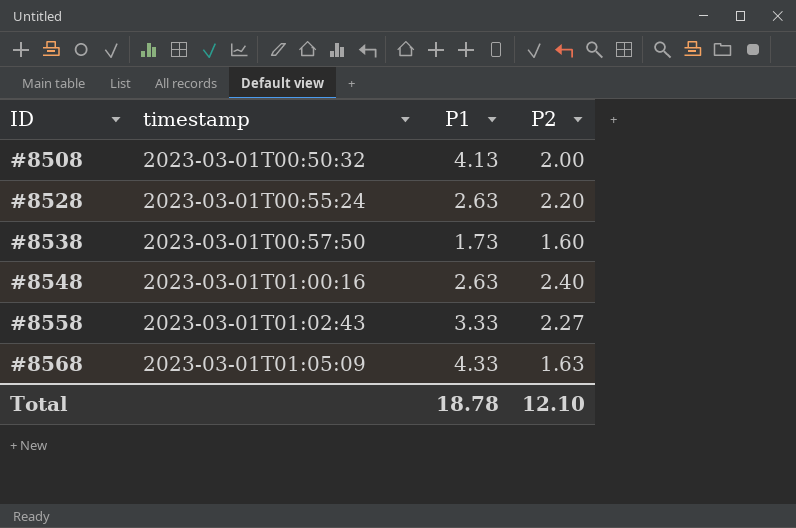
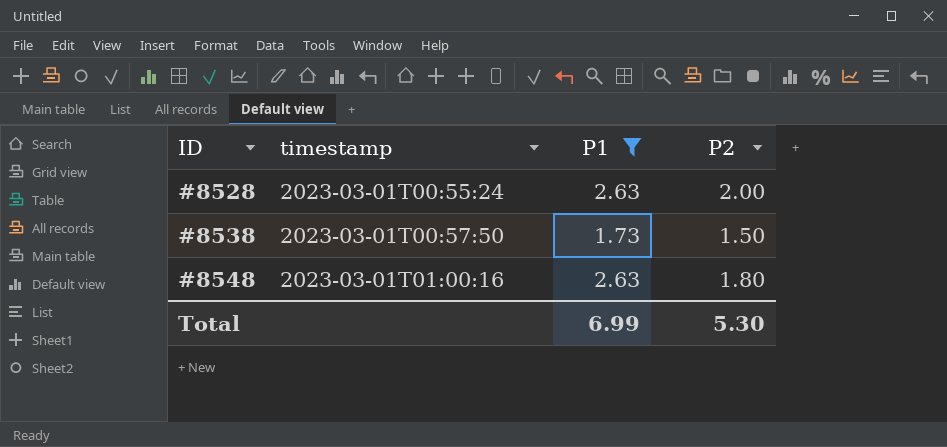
filter: none -> P1 <= 2.63
#8528 | P2: 2.20 -> 2.00
#8538 | P2: 1.60 -> 1.50
#8548 | P2: 2.40 -> 1.80
Total | P1: 18.78 -> 6.99
Total | P2: 12.10 -> 5.30

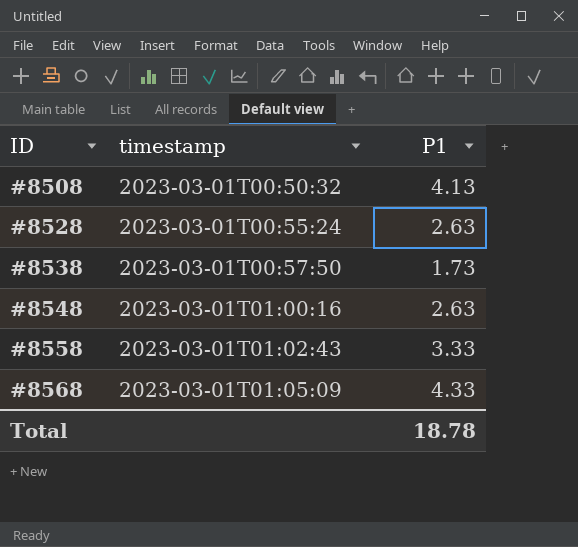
filter: P1 <= 2.63 -> none
column P2 | position: 4 -> none
Total | P1: 6.99 -> 18.78

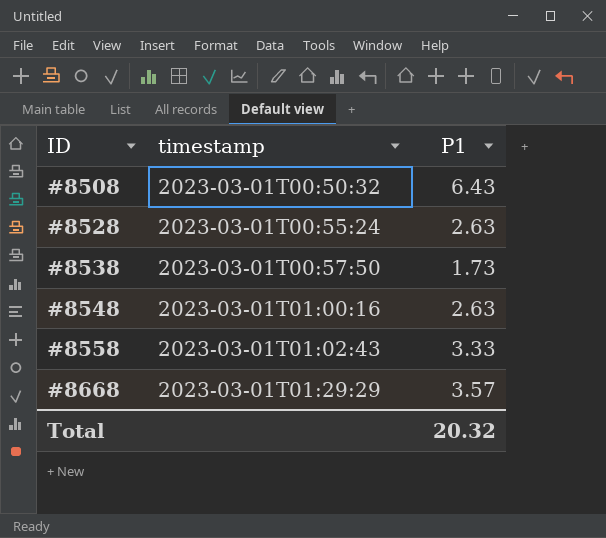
row #8568: 2023-03-01T01:05:09 | 4.33 -> none
#8508 | P1: 4.13 -> 6.43
row #8668: none -> 2023-03-01T01:29:29 | 3.57
Total | P1: 18.78 -> 20.32

